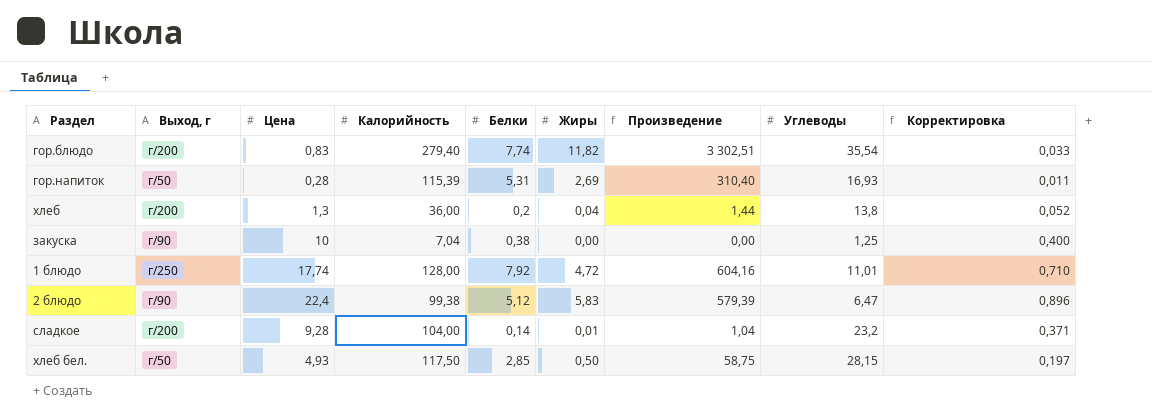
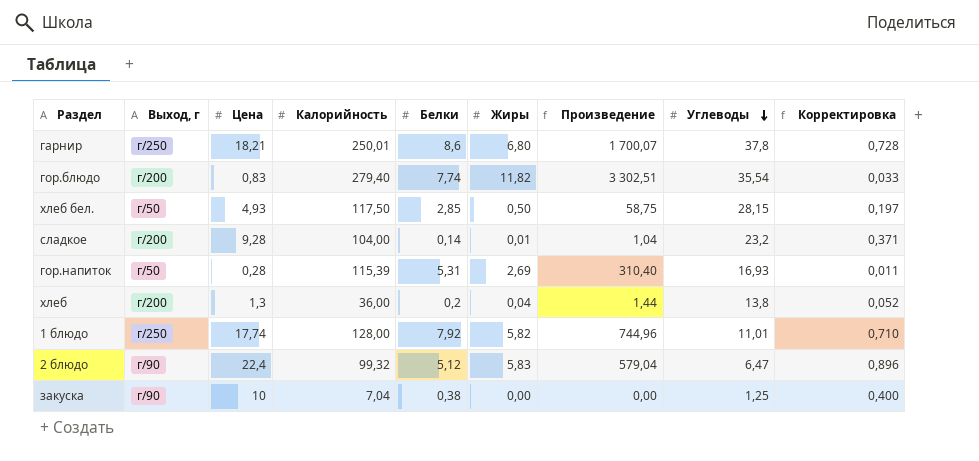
row order: none -> Углеводы descending
row гарнир: none -> г/250 | 18,21 | 250,01 | 8,6 | 6,80 | 1 700,07 | 37,8 | 0,728
1 блюдо | Жиры: 4,72 -> 5,82
1 блюдо | Произведение: 604,16 -> 744,96
2 блюдо | Калорийность: 99,38 -> 99,32
2 блюдо | Произведение: 579,39 -> 579,04

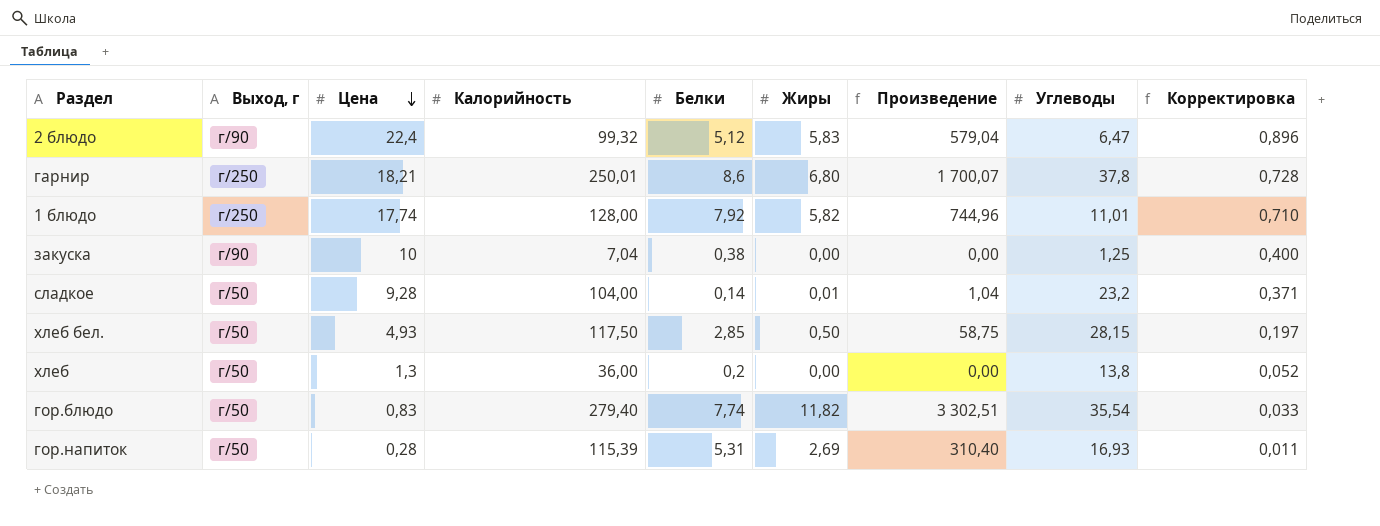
row order: Углеводы descending -> Цена descending
сладкое | Выход, г: г/200 -> г/50
хлеб | Выход, г: г/200 -> г/50
хлеб | Жиры: 0,04 -> 0,00
хлеб | Произведение: 1,44 -> 0,00
гор.блюдо | Выход, г: г/200 -> г/50

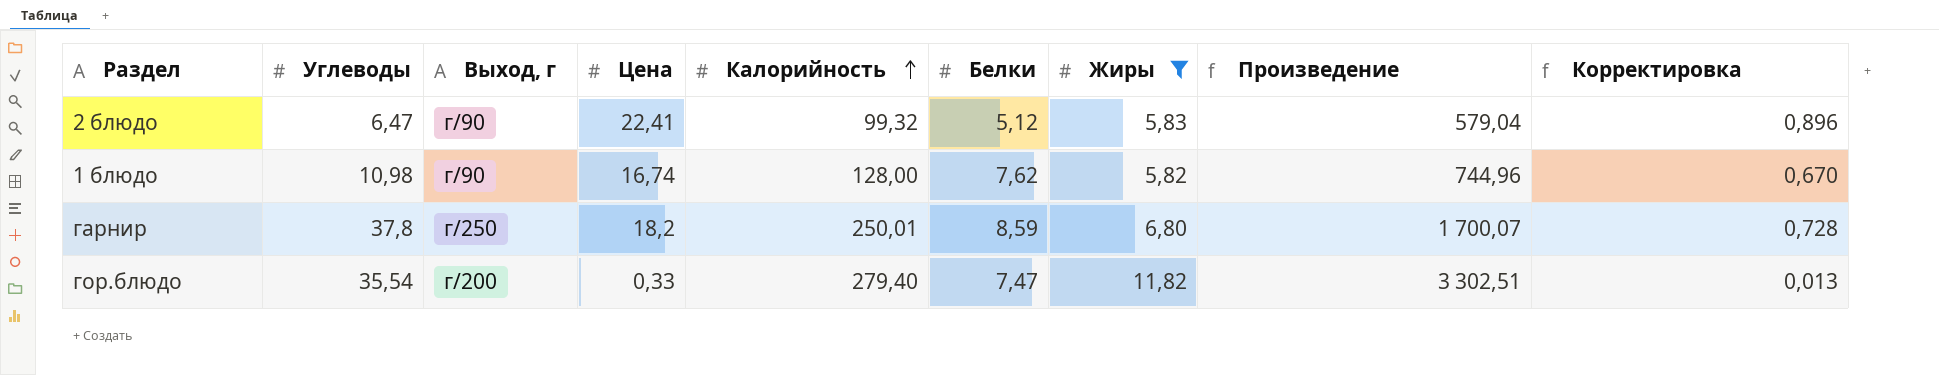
filter: none -> Жиры >= 5,82
row order: Цена descending -> Калорийность ascending
column Углеводы | position: 8 -> 2
2 блюдо | Цена: 22,4 -> 22,41
1 блюдо | Углеводы: 11,01 -> 10,98
1 блюдо | Выход, г: г/250 -> г/90
1 блюдо | Цена: 17,74 -> 16,74
1 блюдо | Белки: 7,92 -> 7,62
1 блюдо | Корректировка: 0,710 -> 0,670
гарнир | Цена: 18,21 -> 18,2
гарнир | Белки: 8,6 -> 8,59
гор.блюдо | Выход, г: г/50 -> г/200
гор.блюдо | Цена: 0,83 -> 0,33
гор.блюдо | Белки: 7,74 -> 7,47
гор.блюдо | Корректировка: 0,033 -> 0,013

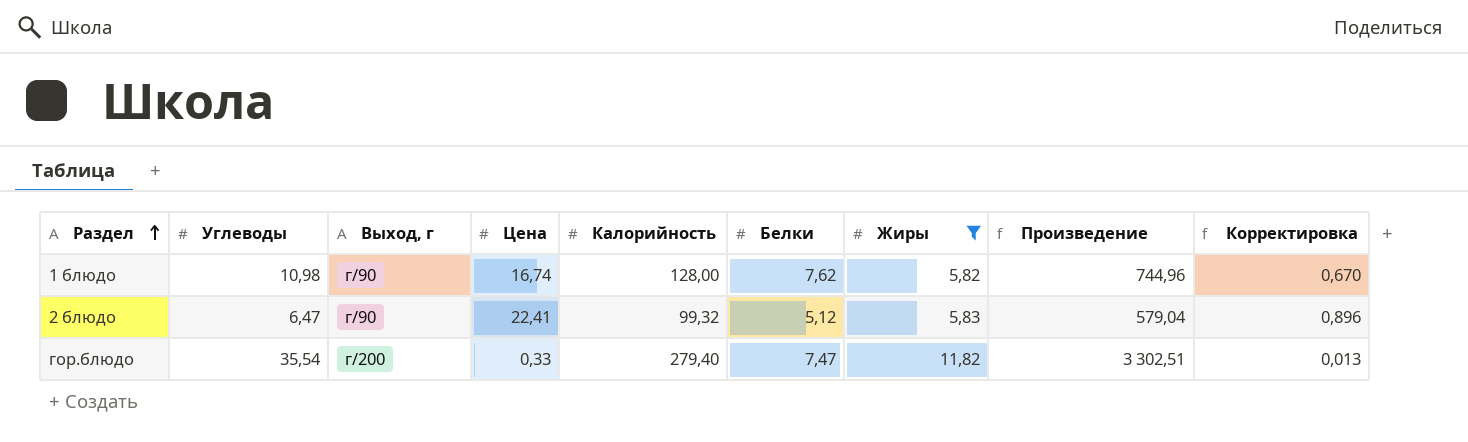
row order: Калорийность ascending -> Раздел ascending
row гарнир: 37,8 | г/250 | 18,2 | 250,01 | 8,59 | 6,80 | 1 700,07 | 0,728 -> none

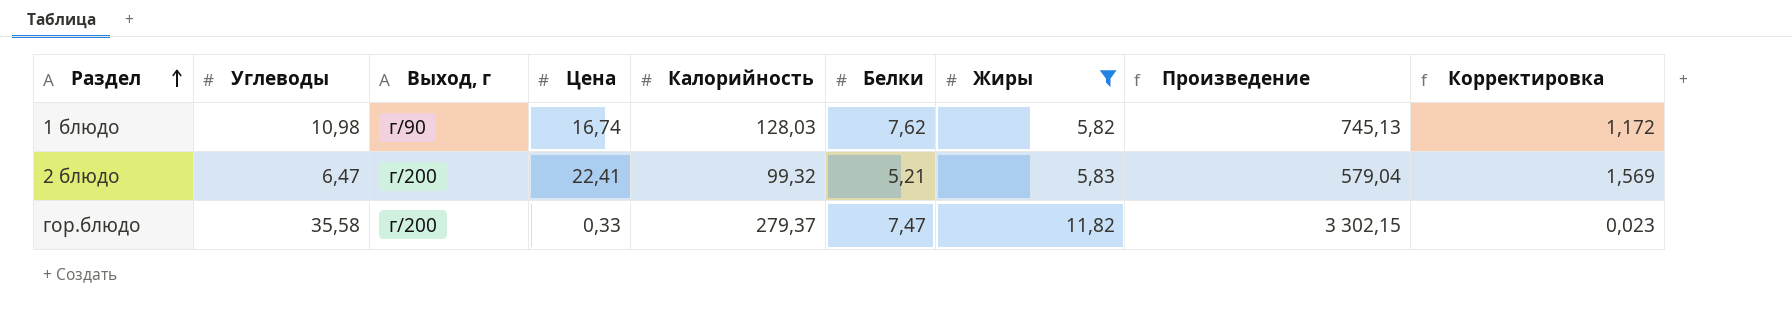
column Корректировка | formula: [Цена] * 0,04 -> [Цена] * 0,07
1 блюдо | Калорийность: 128,00 -> 128,03
1 блюдо | Произведение: 744,96 -> 745,13
2 блюдо | Выход, г: г/90 -> г/200
2 блюдо | Белки: 5,12 -> 5,21
гор.блюдо | Углеводы: 35,54 -> 35,58
гор.блюдо | Калорийность: 279,40 -> 279,37
гор.блюдо | Произведение: 3 302,51 -> 3 302,15

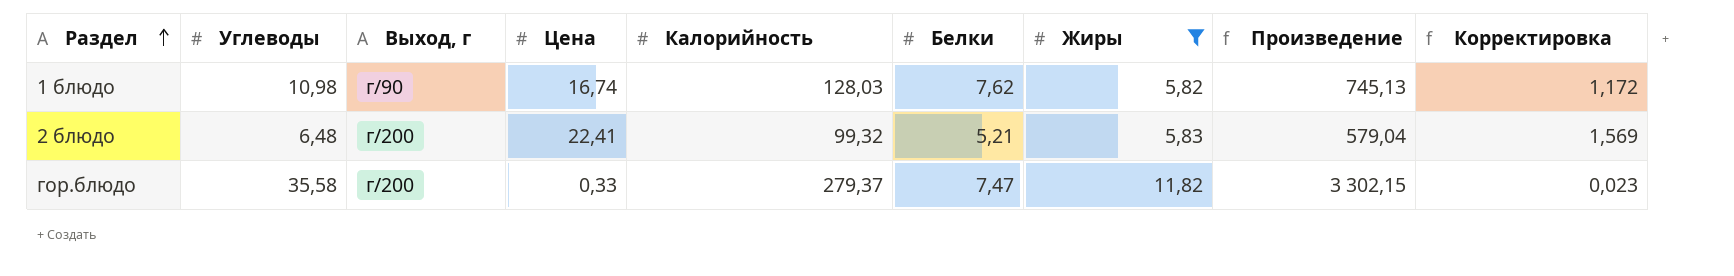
2 блюдо | Углеводы: 6,47 -> 6,48

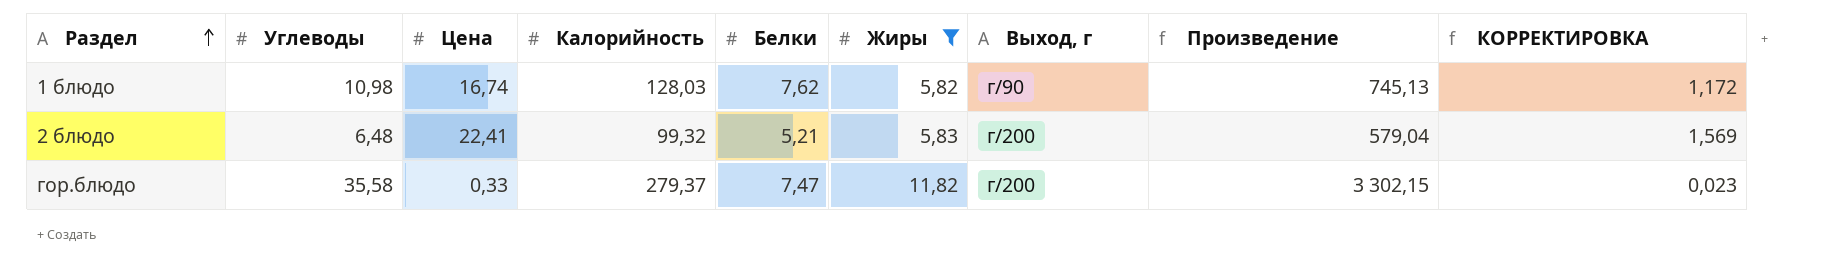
column Выход, г | position: 3 -> 7
column name: Корректировка -> КОРРЕКТИРОВКА

